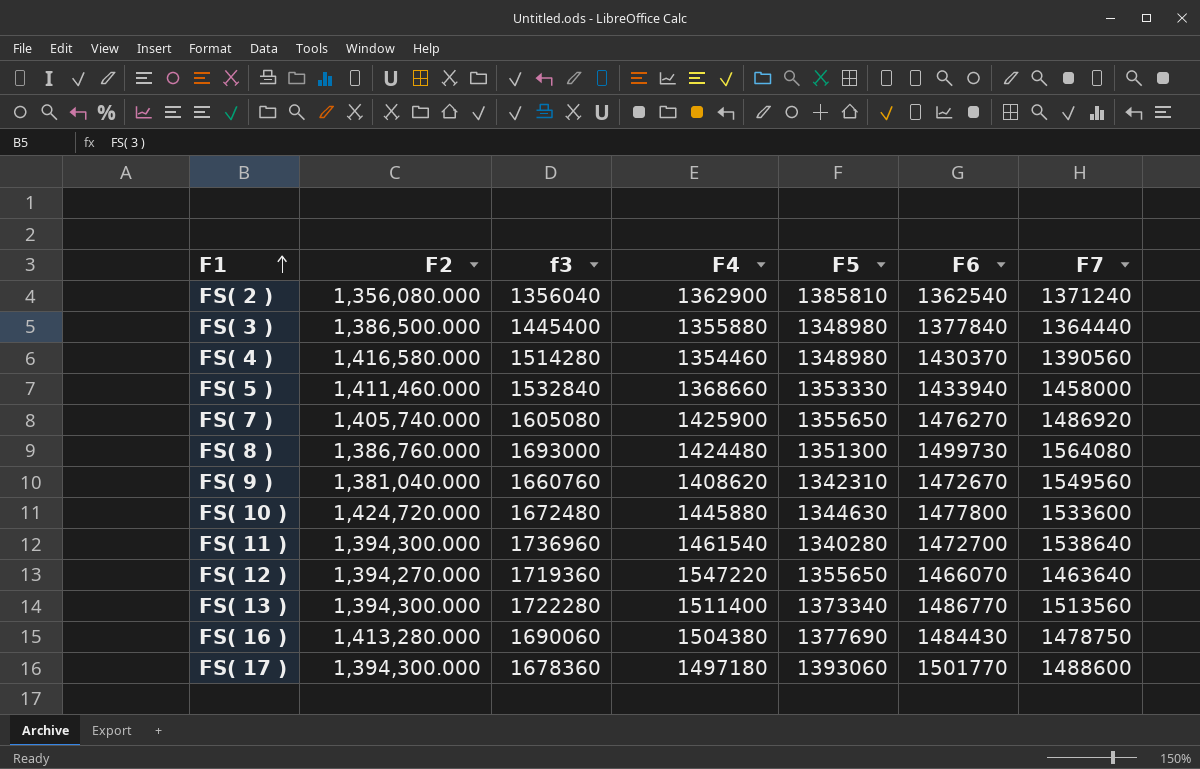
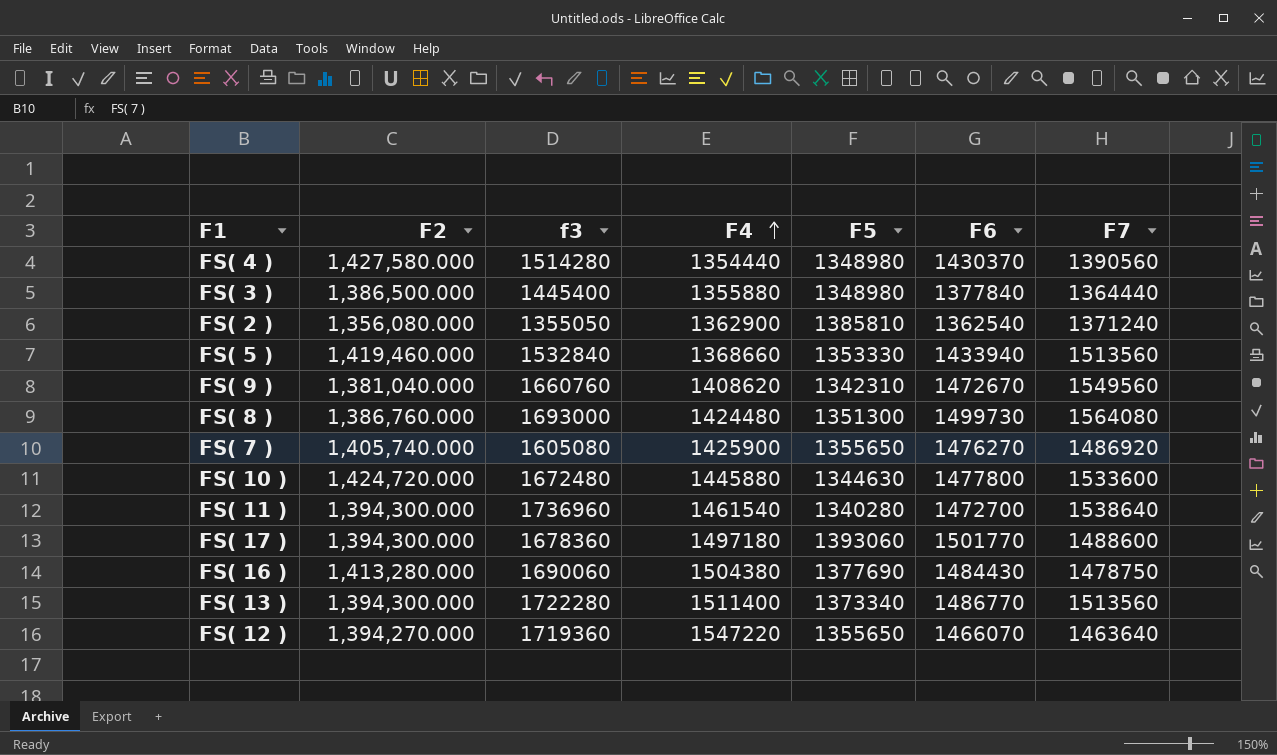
row order: F1 ascending -> F4 ascending
FS( 4 ) | F2: 1,416,580.000 -> 1,427,580.000
FS( 4 ) | F4: 1354460 -> 1354440
FS( 2 ) | f3: 1356040 -> 1355050
FS( 5 ) | F2: 1,411,460.000 -> 1,419,460.000
FS( 5 ) | F7: 1458000 -> 1513560

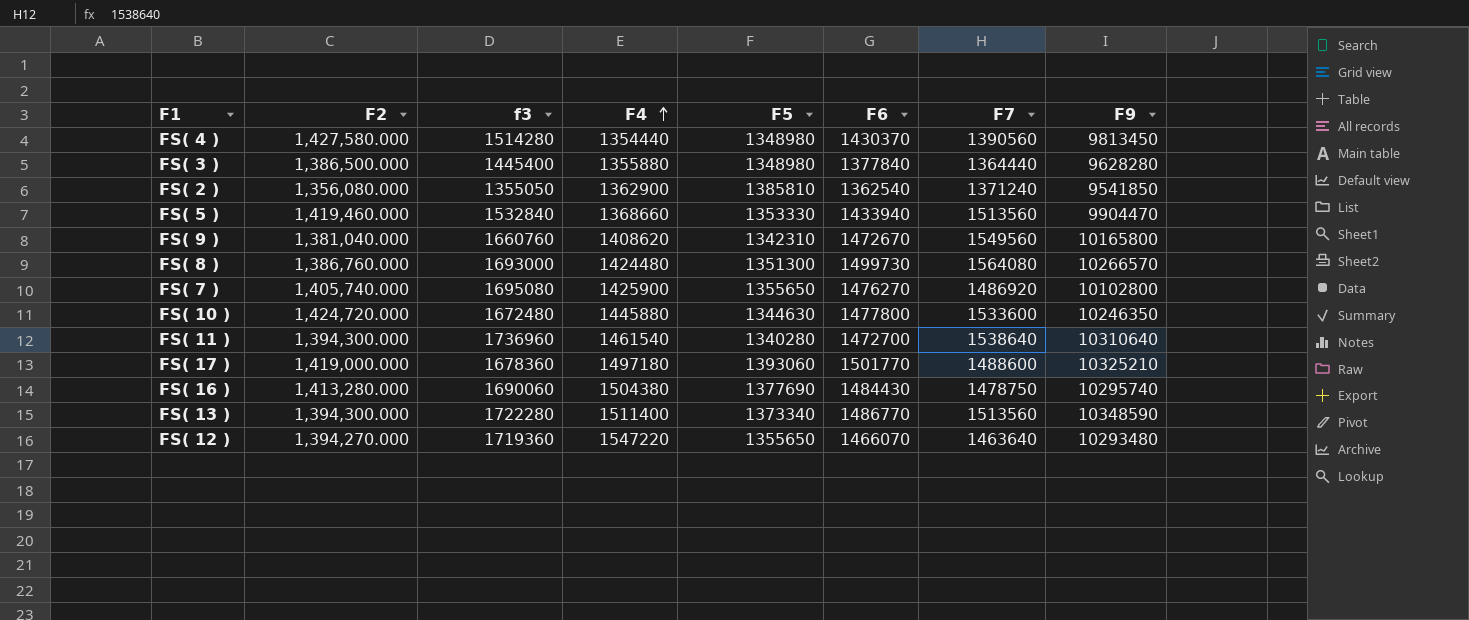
column F9 | position: none -> 8
FS( 7 ) | f3: 1605080 -> 1695080
FS( 17 ) | F2: 1,394,300.000 -> 1,419,000.000

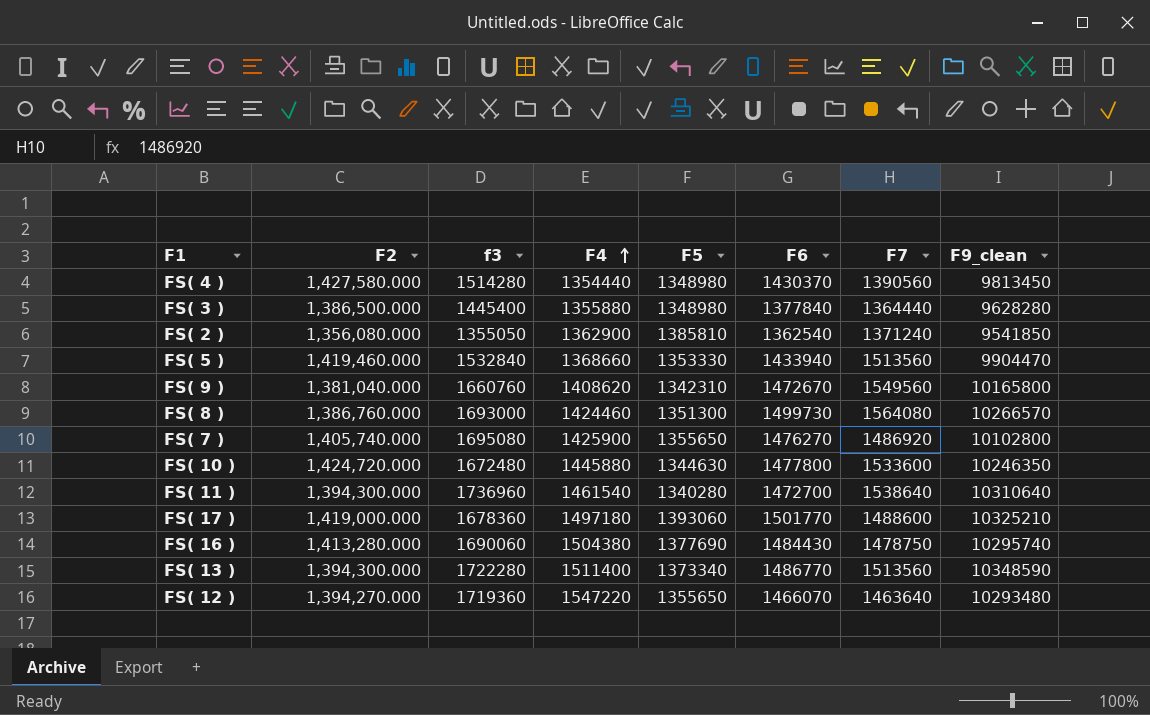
column name: F9 -> F9_clean
FS( 8 ) | F4: 1424480 -> 1424460

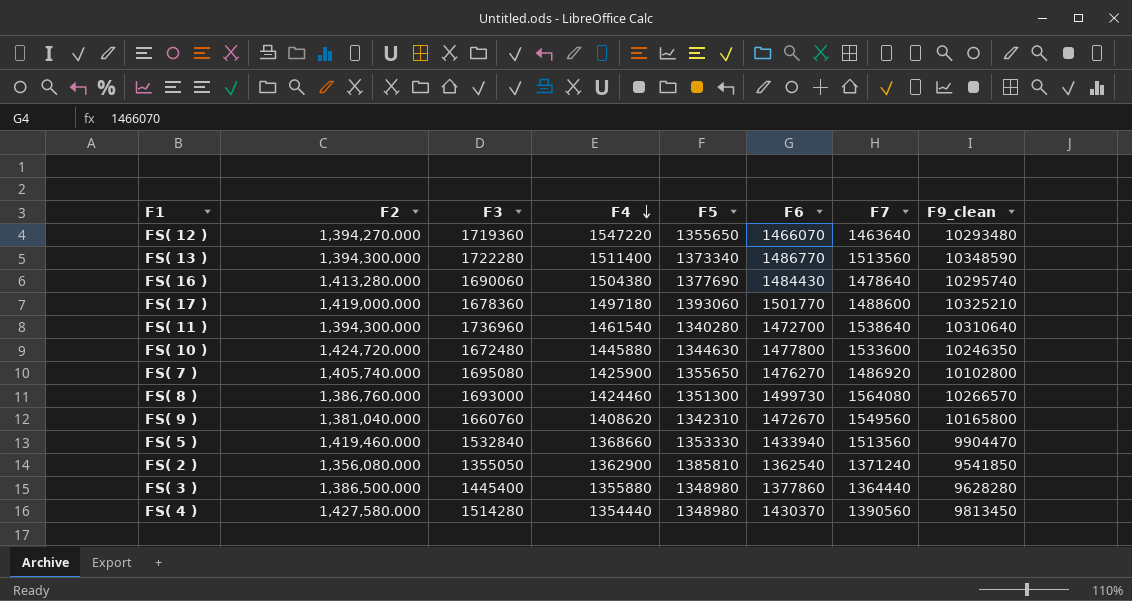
row order: F4 ascending -> F4 descending
column name: f3 -> F3
FS( 16 ) | F7: 1478750 -> 1478640
FS( 3 ) | F6: 1377840 -> 1377860

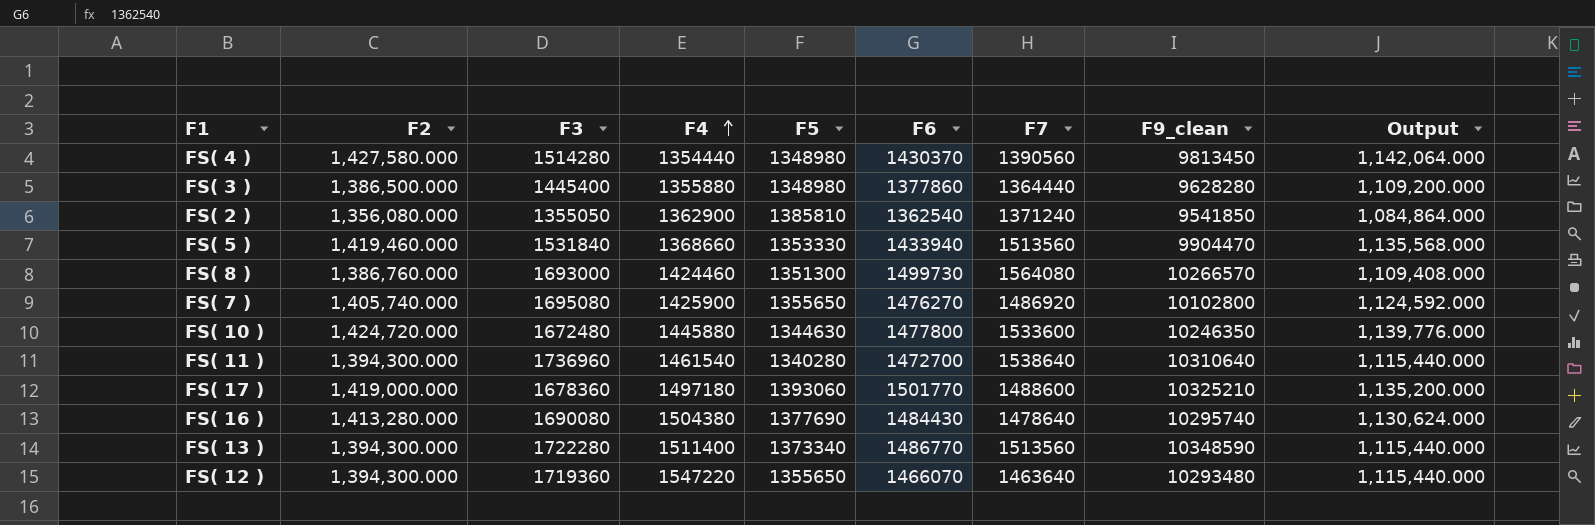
row order: F4 descending -> F4 ascending
column Output | formula: none -> [F2] * 0.8
row FS( 9 ): 1,381,040.000 | 1660760 | 1408620 | 1342310 | 1472670 | 1549560 | 10165800 -> none
FS( 5 ) | F3: 1532840 -> 1531840
FS( 16 ) | F3: 1690060 -> 1690080
FS( 12 ) | F2: 1,394,270.000 -> 1,394,300.000

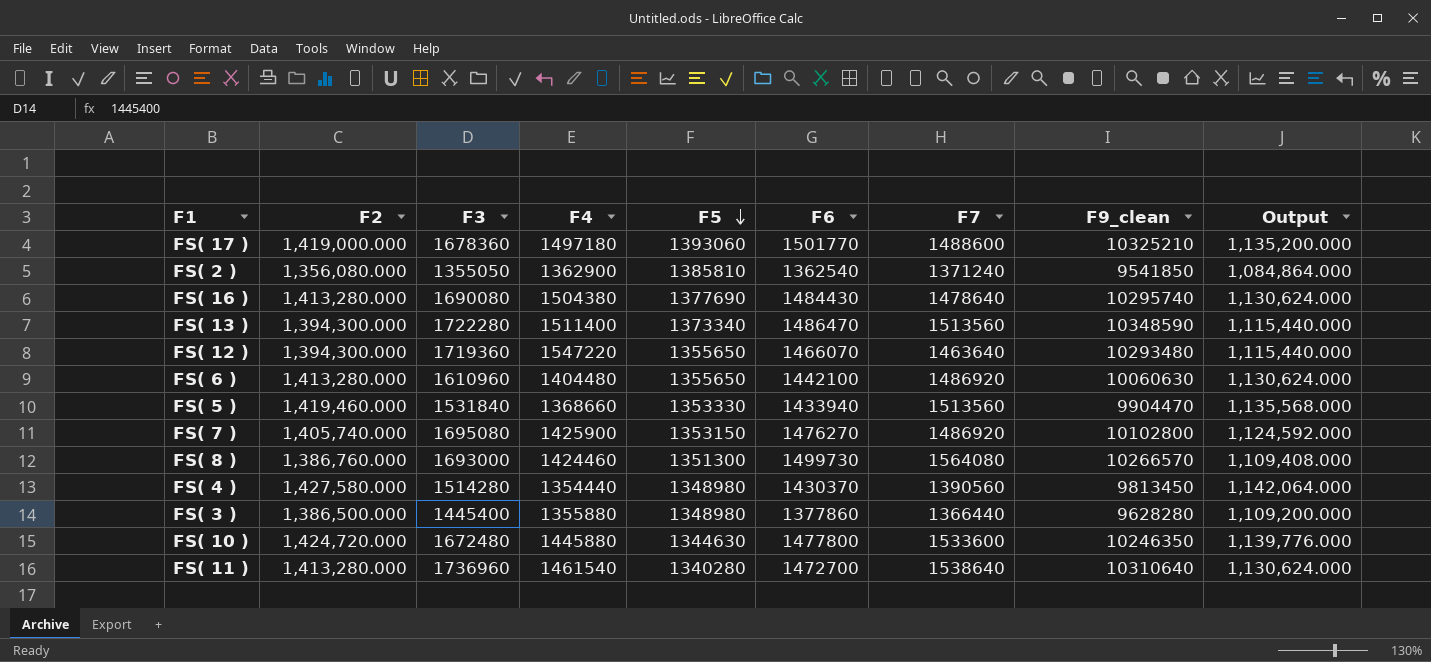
row order: F4 ascending -> F5 descending
FS( 13 ) | F6: 1486770 -> 1486470
row FS( 6 ): none -> 1,413,280.000 | 1610960 | 1404480 | 1355650 | 1442100 | 1486920 | 10060630 | 1,130,624.000
FS( 7 ) | F5: 1355650 -> 1353150
FS( 3 ) | F7: 1364440 -> 1366440
FS( 11 ) | F2: 1,394,300.000 -> 1,413,280.000
FS( 11 ) | Output: 1,115,440.000 -> 1,130,624.000

